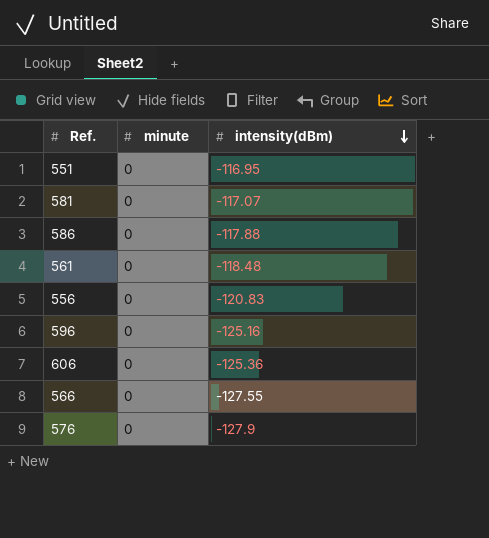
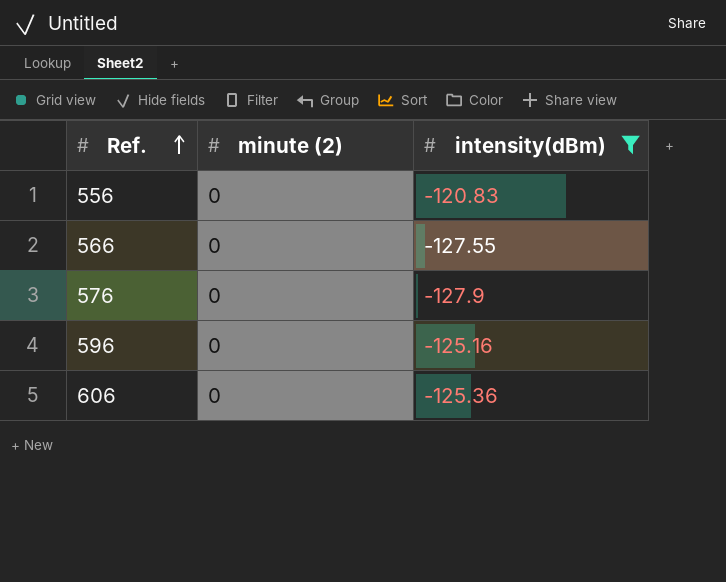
filter: none -> intensity(dBm) <= -120.83
row order: intensity(dBm) descending -> Ref. ascending
column name: minute -> minute (2)

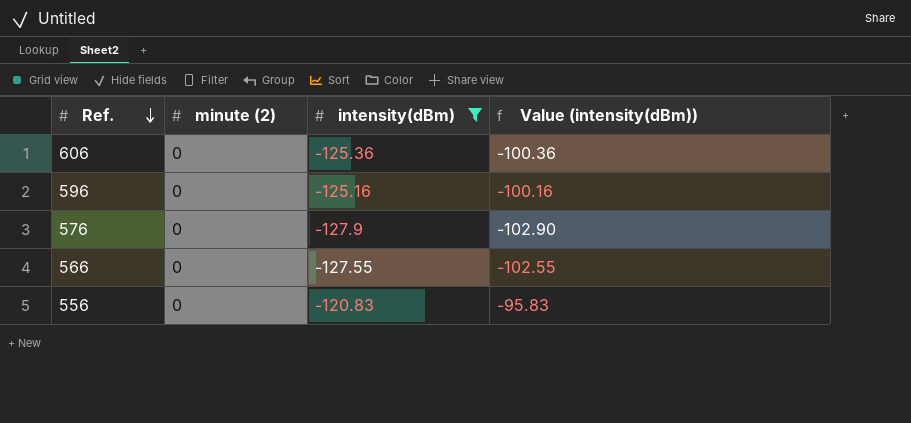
row order: Ref. ascending -> Ref. descending
column Value (intensity(dBm)) | formula: none -> [intensity(dBm)] + 25

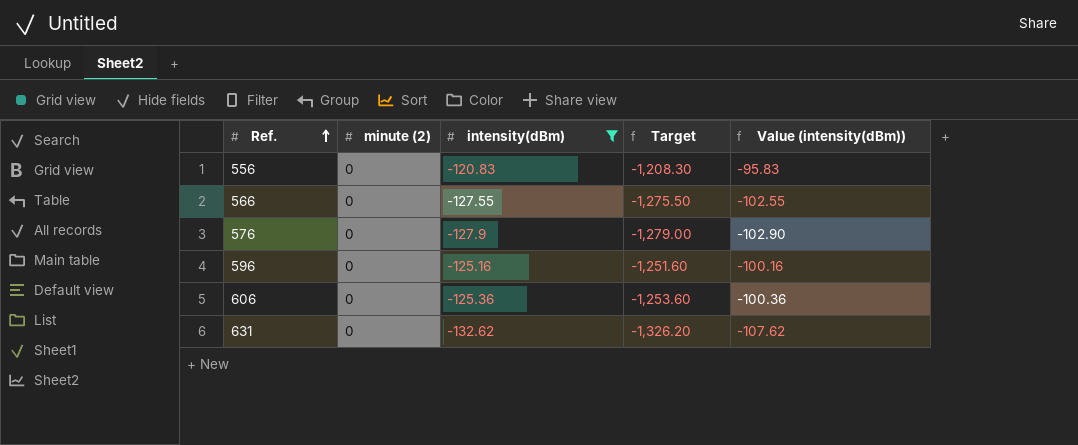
row order: Ref. descending -> Ref. ascending
column Target | formula: none -> [intensity(dBm)] * 10
row 631: none -> 0 | -132.62 | -1,326.20 | -107.62

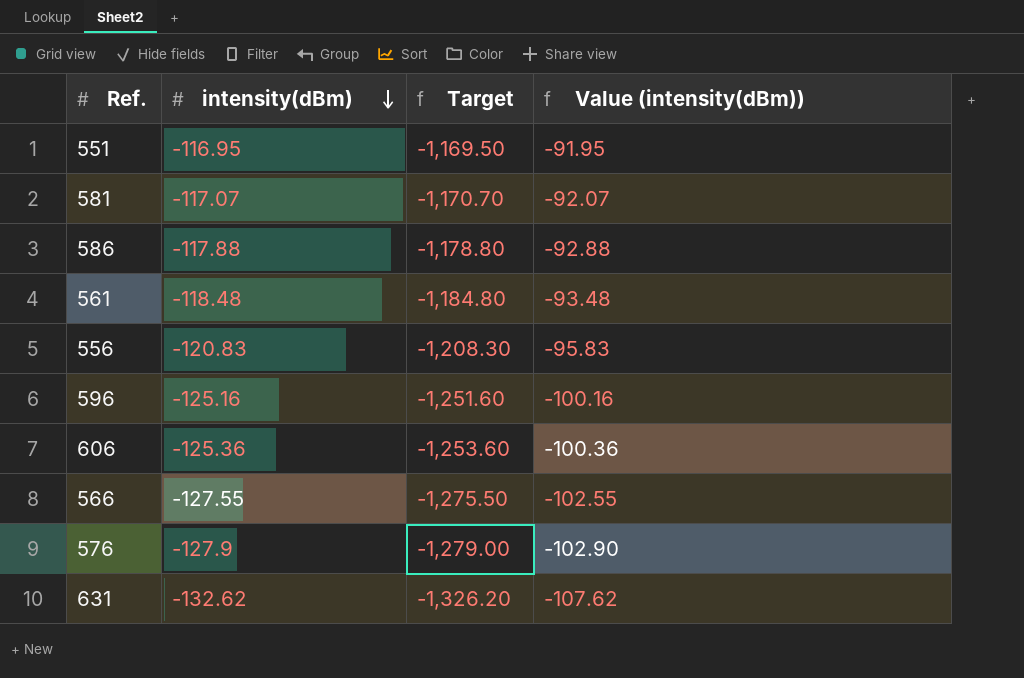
filter: intensity(dBm) <= -120.83 -> none
row order: Ref. ascending -> intensity(dBm) descending
column minute (2) | position: 2 -> none

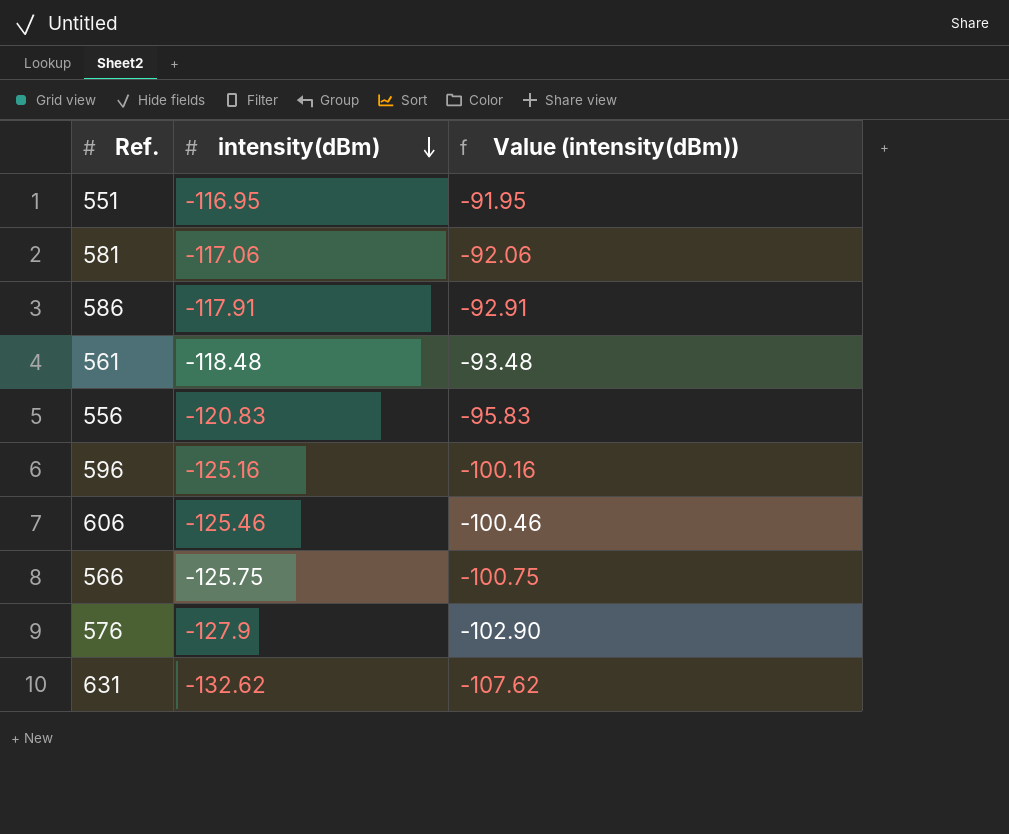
column Target | formula: [intensity(dBm)] * 10 -> none
581 | intensity(dBm): -117.07 -> -117.06
581 | Value (intensity(dBm)): -92.07 -> -92.06
586 | intensity(dBm): -117.88 -> -117.91
586 | Value (intensity(dBm)): -92.88 -> -92.91
606 | intensity(dBm): -125.36 -> -125.46
606 | Value (intensity(dBm)): -100.36 -> -100.46
566 | intensity(dBm): -127.55 -> -125.75
566 | Value (intensity(dBm)): -102.55 -> -100.75

